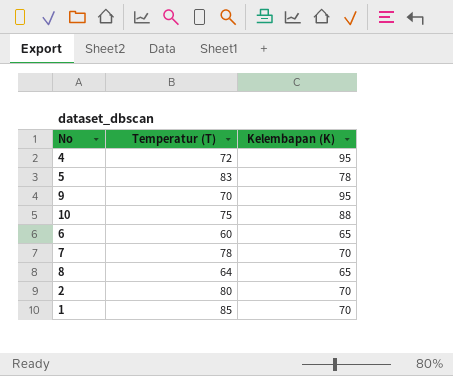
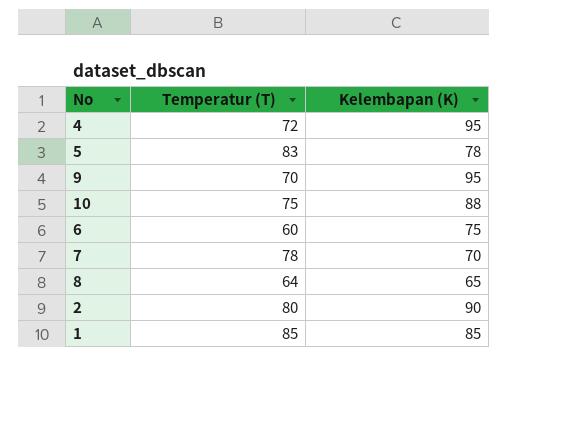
6 | Kelembapan (K): 65 -> 75
2 | Kelembapan (K): 70 -> 90
1 | Kelembapan (K): 70 -> 85

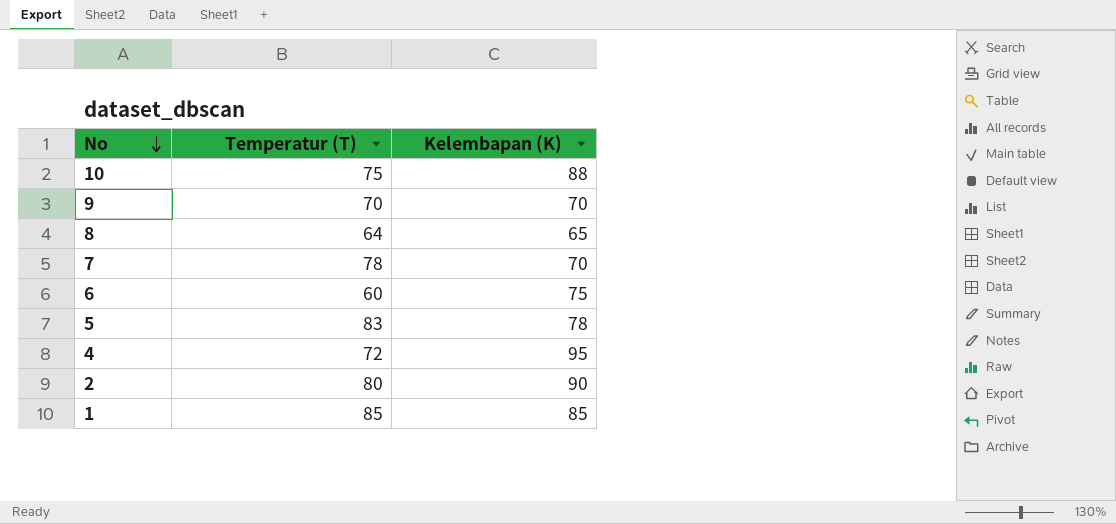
row order: none -> No descending
9 | Kelembapan (K): 95 -> 70

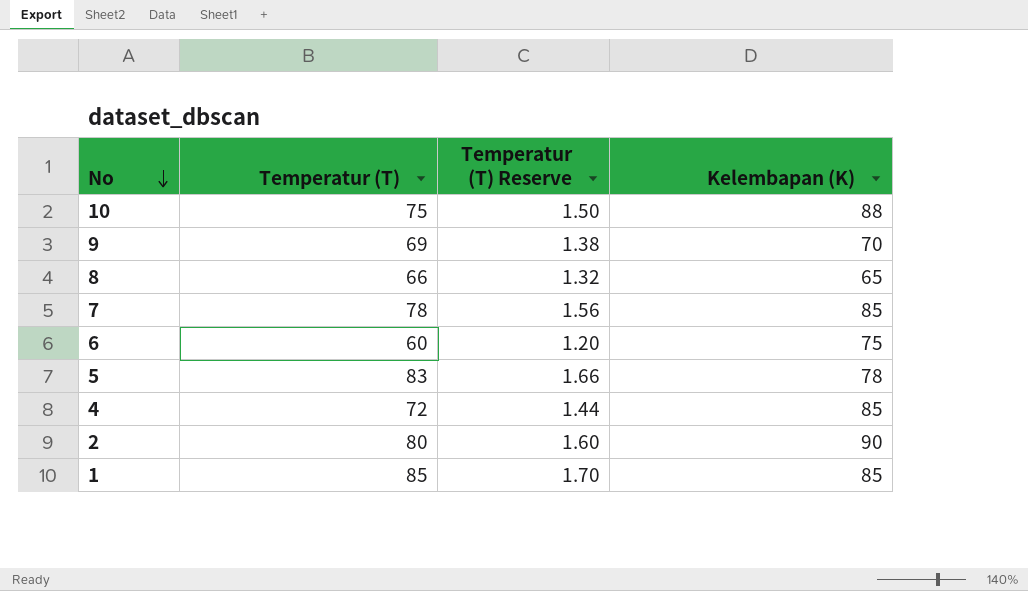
column Temperatur (T) Reserve | formula: none -> [Temperatur (T)] * 0.02
9 | Temperatur (T): 70 -> 69
8 | Temperatur (T): 64 -> 66
7 | Kelembapan (K): 70 -> 85
4 | Kelembapan (K): 95 -> 85

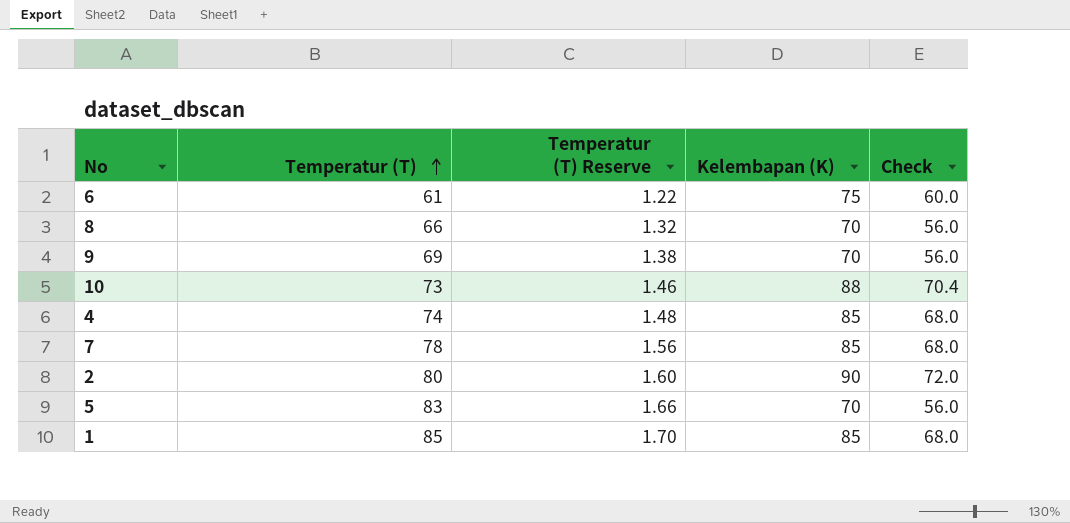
row order: No descending -> Temperatur (T) ascending
column Check | formula: none -> [Kelembapan (K)] * 0.8
6 | Temperatur (T): 60 -> 61
6 | Temperatur (T) Reserve: 1.20 -> 1.22
8 | Kelembapan (K): 65 -> 70
10 | Temperatur (T): 75 -> 73
10 | Temperatur (T) Reserve: 1.50 -> 1.46
4 | Temperatur (T): 72 -> 74
4 | Temperatur (T) Reserve: 1.44 -> 1.48
5 | Kelembapan (K): 78 -> 70

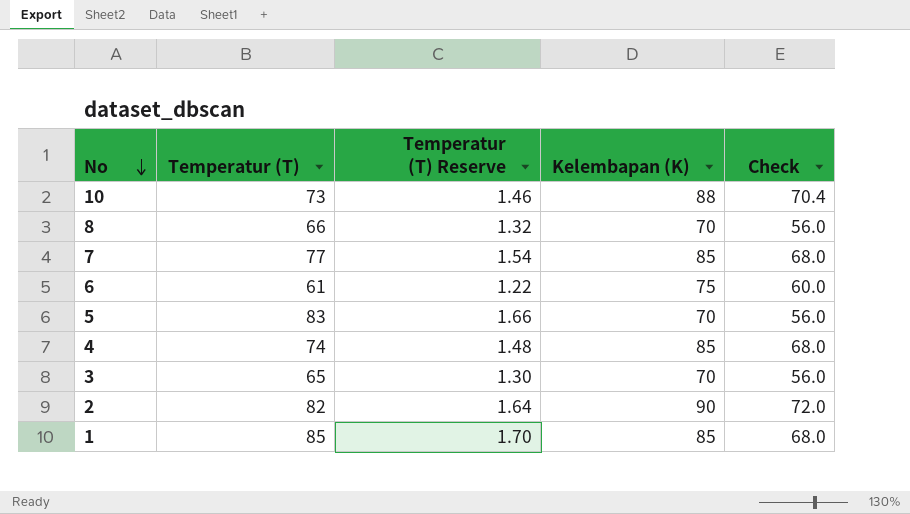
row order: Temperatur (T) ascending -> No descending
row 9: 69 | 1.38 | 70 | 56.0 -> none
7 | Temperatur (T): 78 -> 77
7 | Temperatur (T) Reserve: 1.56 -> 1.54
row 3: none -> 65 | 1.30 | 70 | 56.0
2 | Temperatur (T): 80 -> 82
2 | Temperatur (T) Reserve: 1.60 -> 1.64

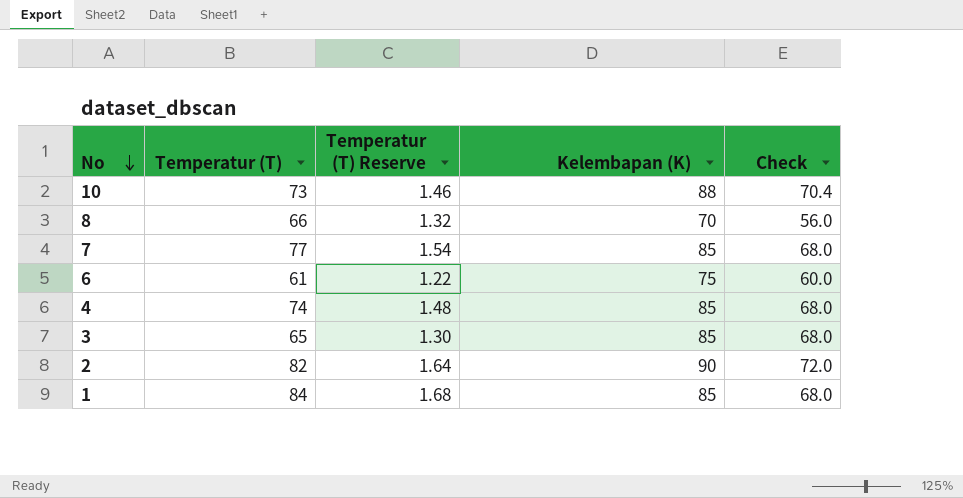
row 5: 83 | 1.66 | 70 | 56.0 -> none
3 | Kelembapan (K): 70 -> 85
3 | Check: 56.0 -> 68.0
1 | Temperatur (T): 85 -> 84
1 | Temperatur (T) Reserve: 1.70 -> 1.68

